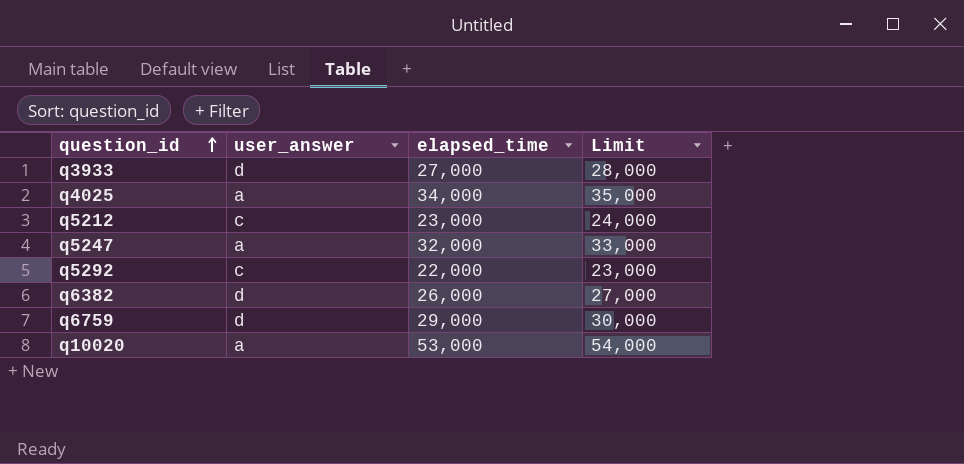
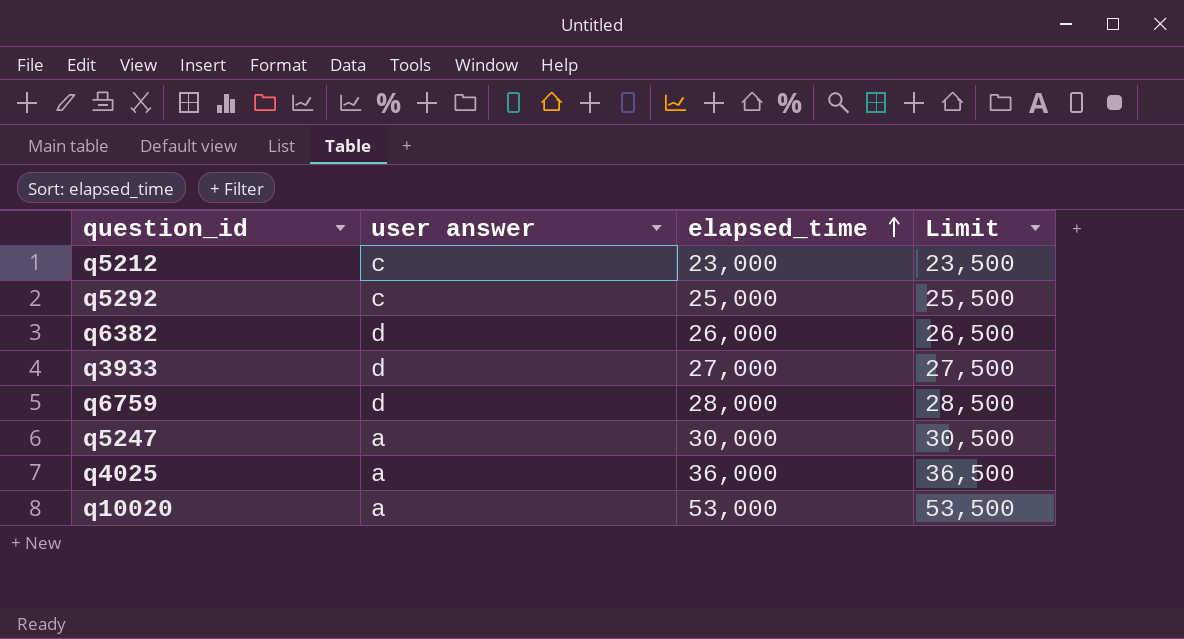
row order: question_id ascending -> elapsed_time ascending
column name: user_answer -> user answer
column Limit | formula: [elapsed_time] + 1000 -> [elapsed_time] + 500
q5292 | elapsed_time: 22,000 -> 25,000
q6759 | elapsed_time: 29,000 -> 28,000
q5247 | elapsed_time: 32,000 -> 30,000
q4025 | elapsed_time: 34,000 -> 36,000

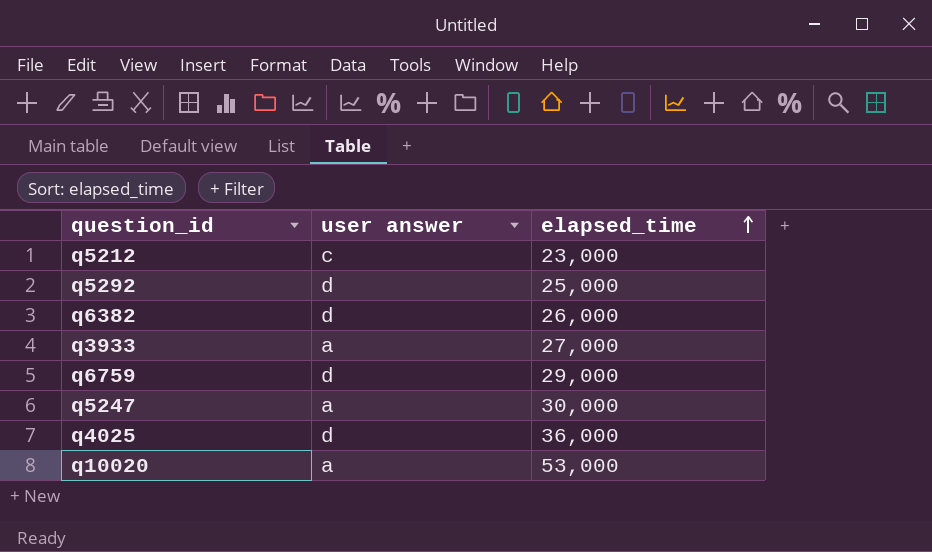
column Limit | formula: [elapsed_time] + 500 -> none
q5292 | user answer: c -> d
q3933 | user answer: d -> a
q6759 | elapsed_time: 28,000 -> 29,000
q4025 | user answer: a -> d

